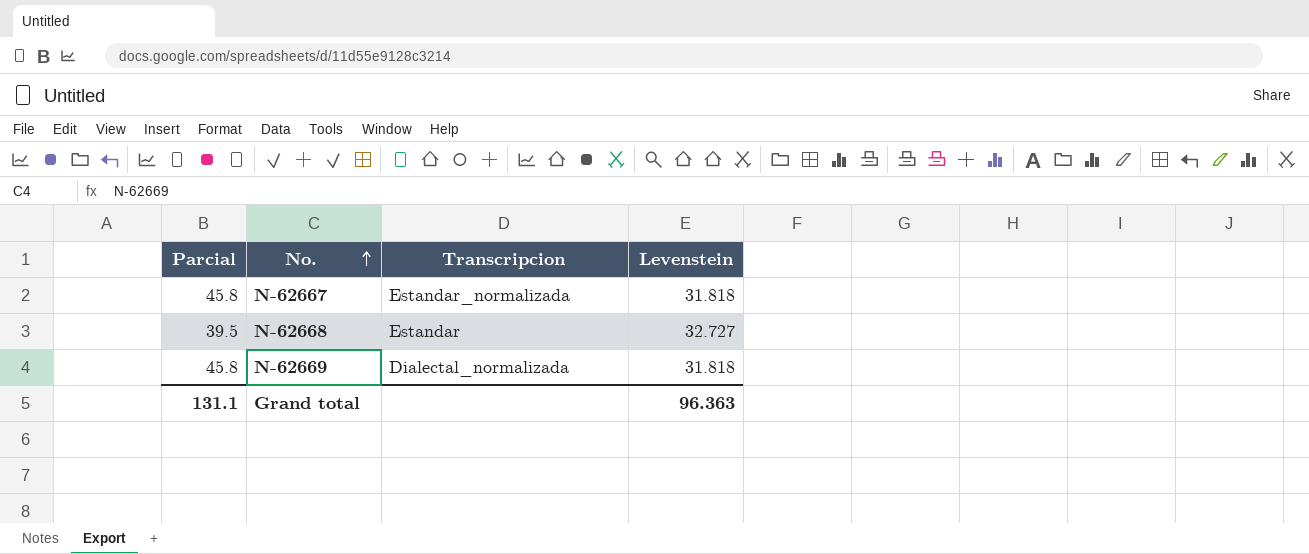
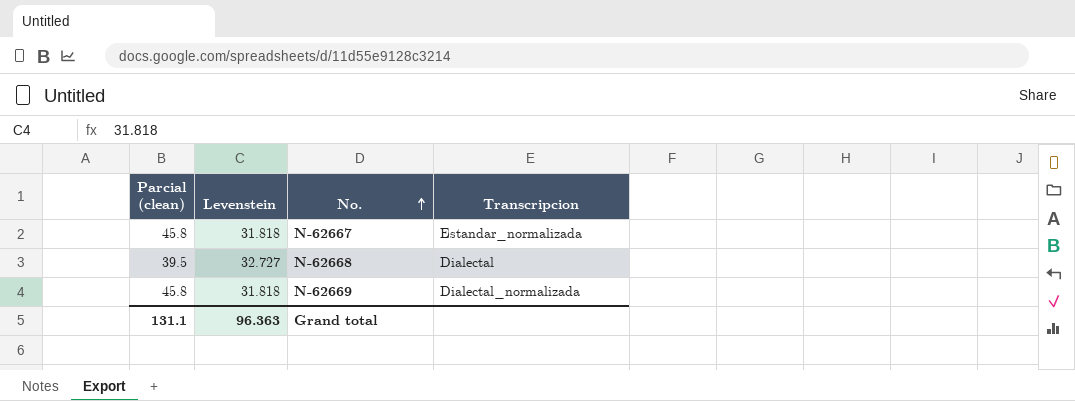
column name: Parcial -> Parcial (clean)
column Levenstein | position: 4 -> 2
N-62668 | Transcripcion: Estandar -> Dialectal

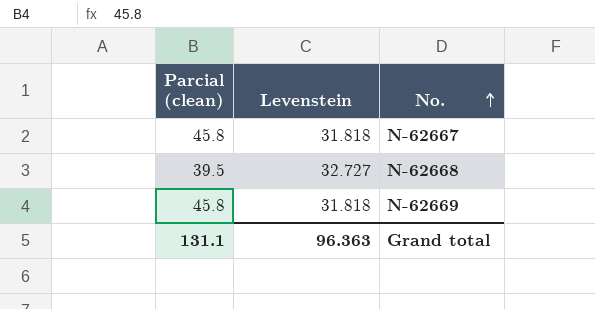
column Transcripcion | position: 4 -> none

